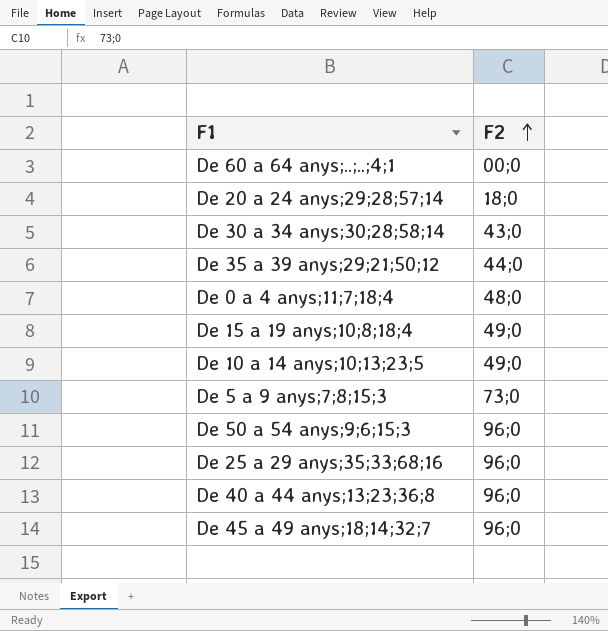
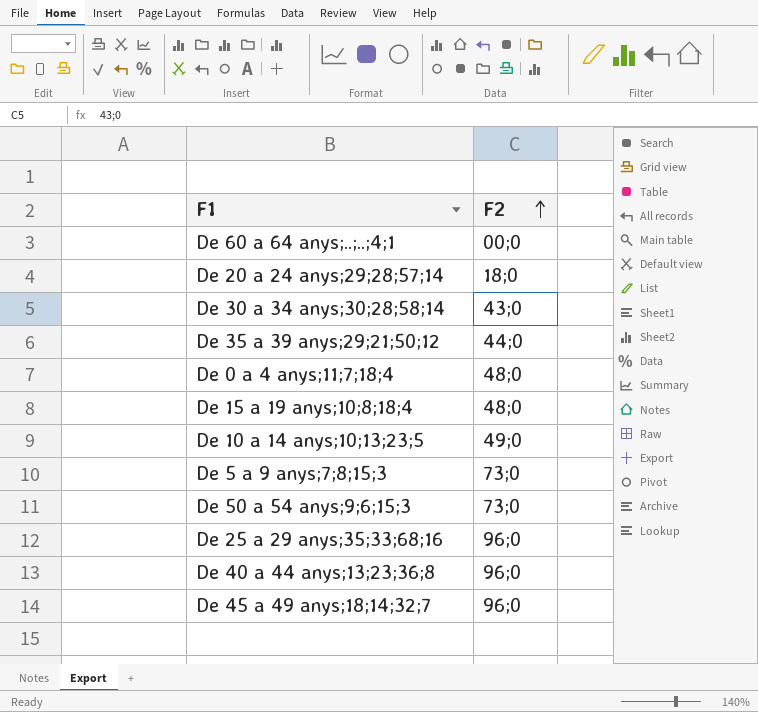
De 15 a 19 anys;10;8;18;4 | F2: 49;0 -> 48;0
De 50 a 54 anys;9;6;15;3 | F2: 96;0 -> 73;0

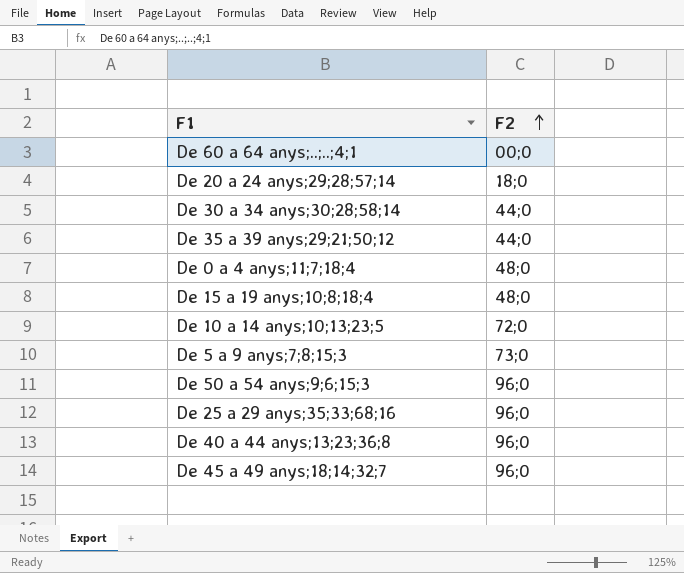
De 30 a 34 anys;30;28;58;14 | F2: 43;0 -> 44;0
De 10 a 14 anys;10;13;23;5 | F2: 49;0 -> 72;0
De 50 a 54 anys;9;6;15;3 | F2: 73;0 -> 96;0

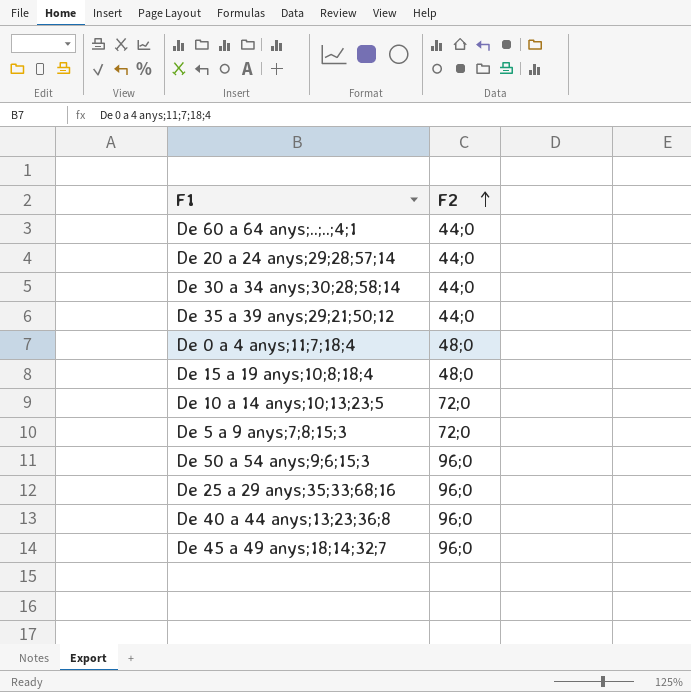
De 60 a 64 anys;..;..;4;1 | F2: 00;0 -> 44;0
De 20 a 24 anys;29;28;57;14 | F2: 18;0 -> 44;0
De 5 a 9 anys;7;8;15;3 | F2: 73;0 -> 72;0

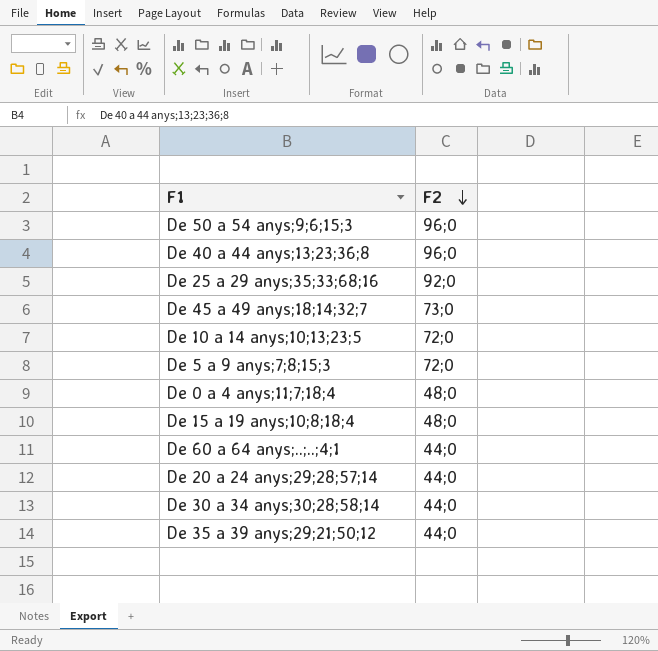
row order: F2 ascending -> F2 descending
De 25 a 29 anys;35;33;68;16 | F2: 96;0 -> 92;0
De 45 a 49 anys;18;14;32;7 | F2: 96;0 -> 73;0

